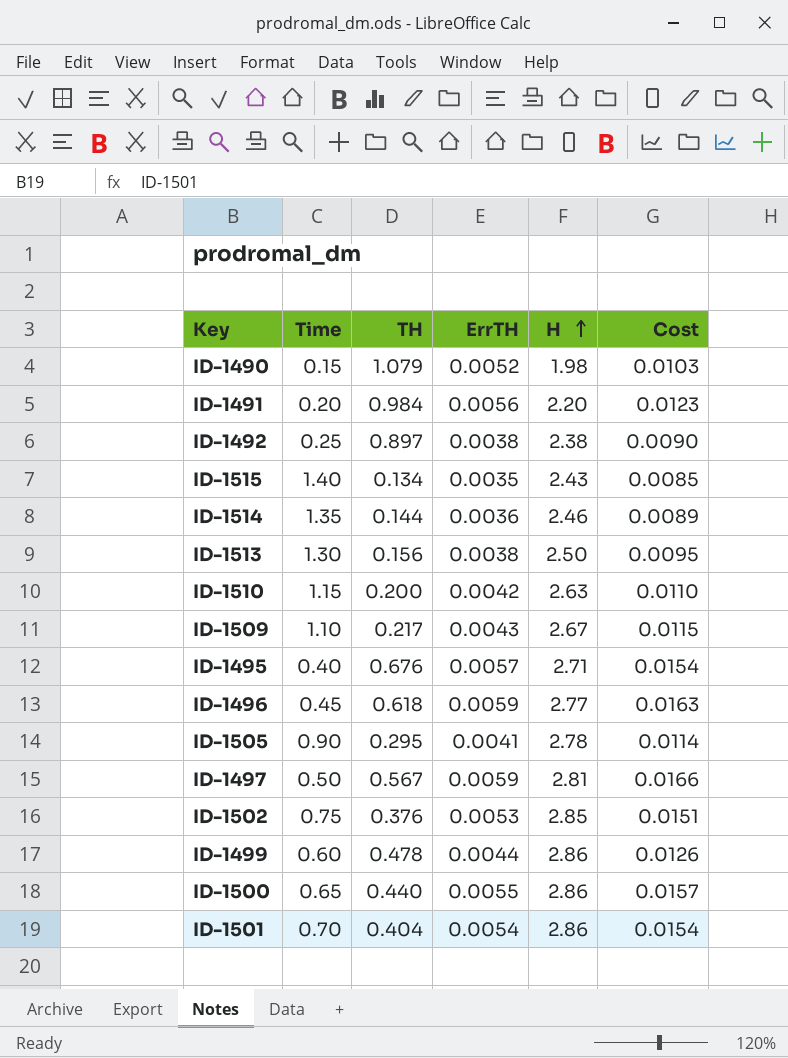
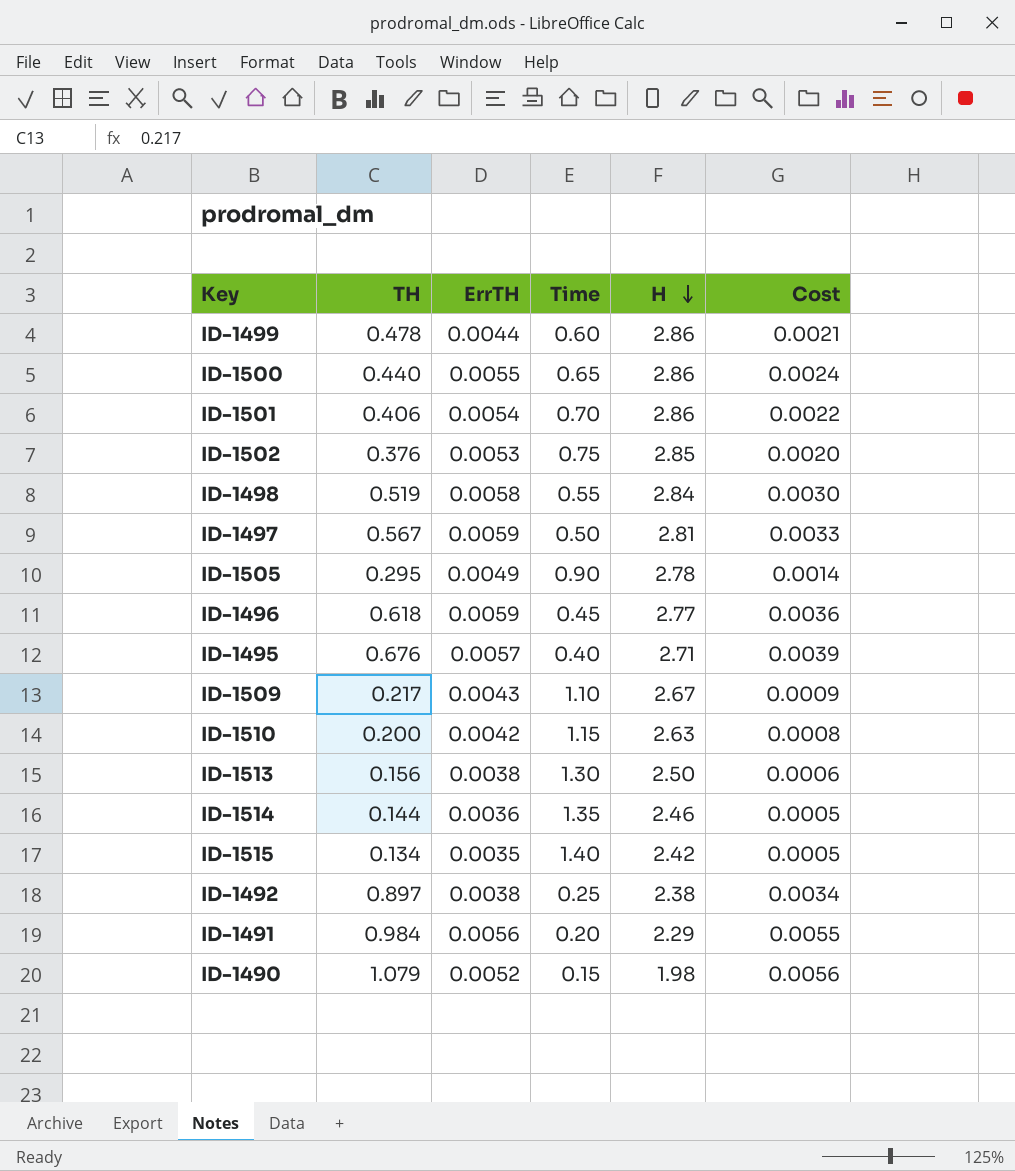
row order: H ascending -> H descending
column Time | position: 2 -> 4
column Cost | formula: [ErrTH] * [H] -> [TH] * [ErrTH]
ID-1501 | TH: 0.404 -> 0.406
row ID-1498: none -> 0.519 | 0.0058 | 0.55 | 2.84 | 0.0030
ID-1505 | ErrTH: 0.0041 -> 0.0049
ID-1515 | H: 2.43 -> 2.42
ID-1491 | H: 2.20 -> 2.29

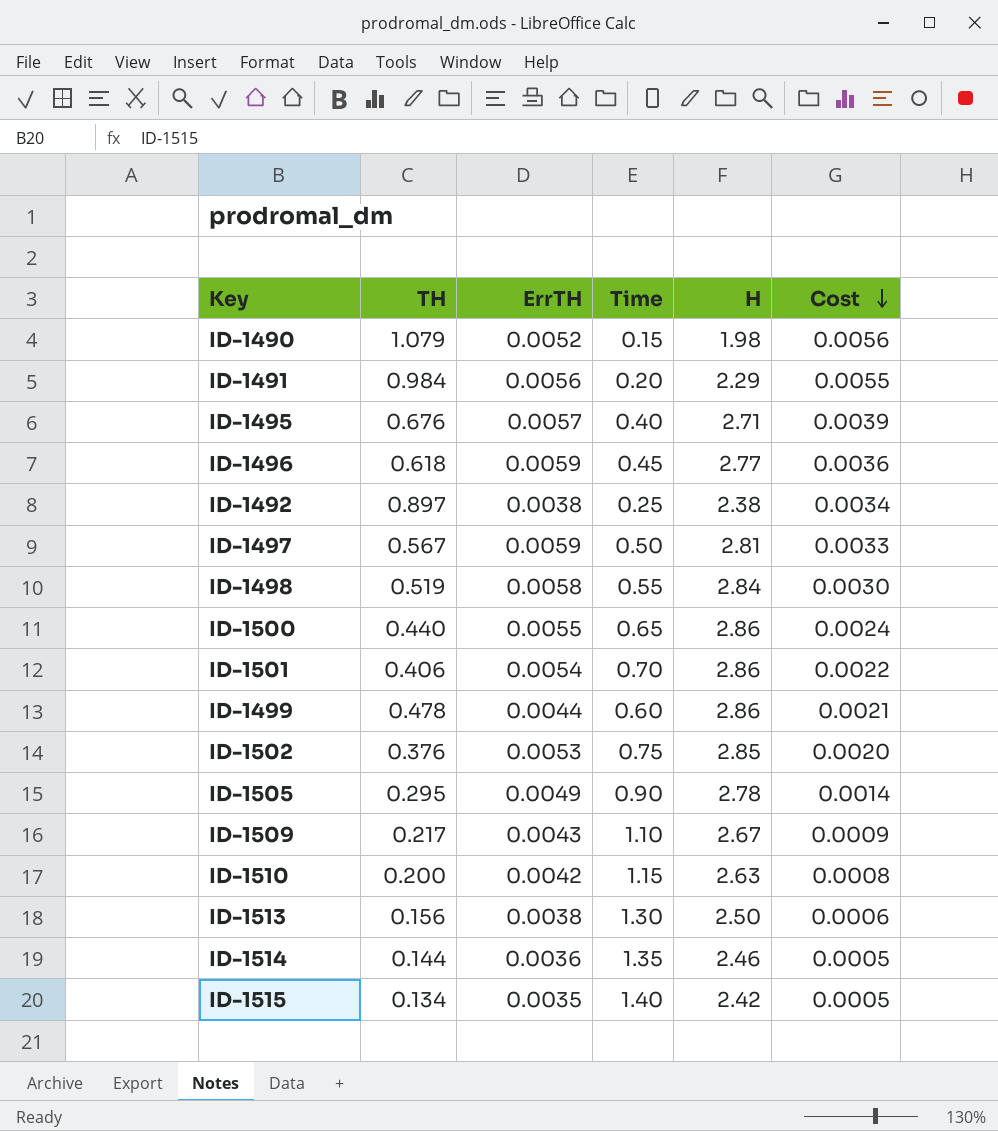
row order: H descending -> Cost descending

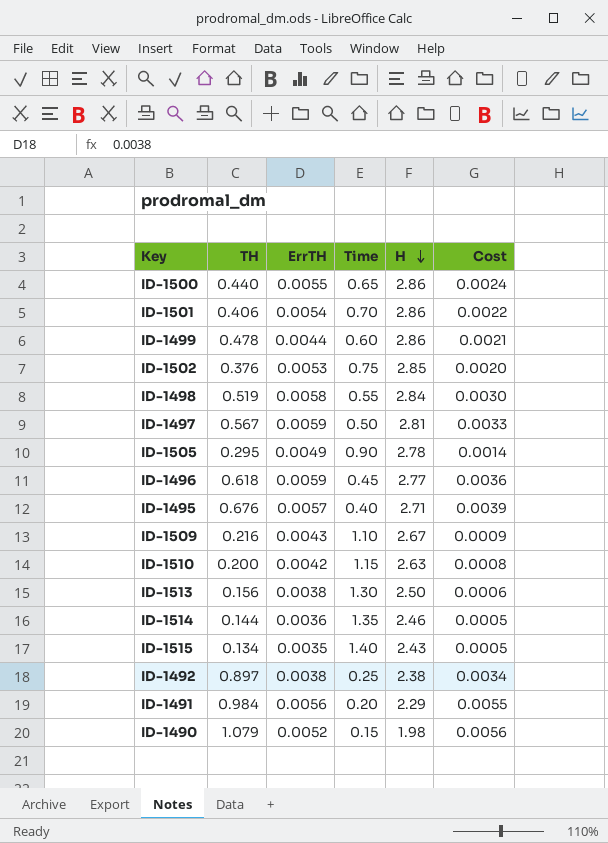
row order: Cost descending -> H descending
ID-1509 | TH: 0.217 -> 0.216
ID-1515 | H: 2.42 -> 2.43

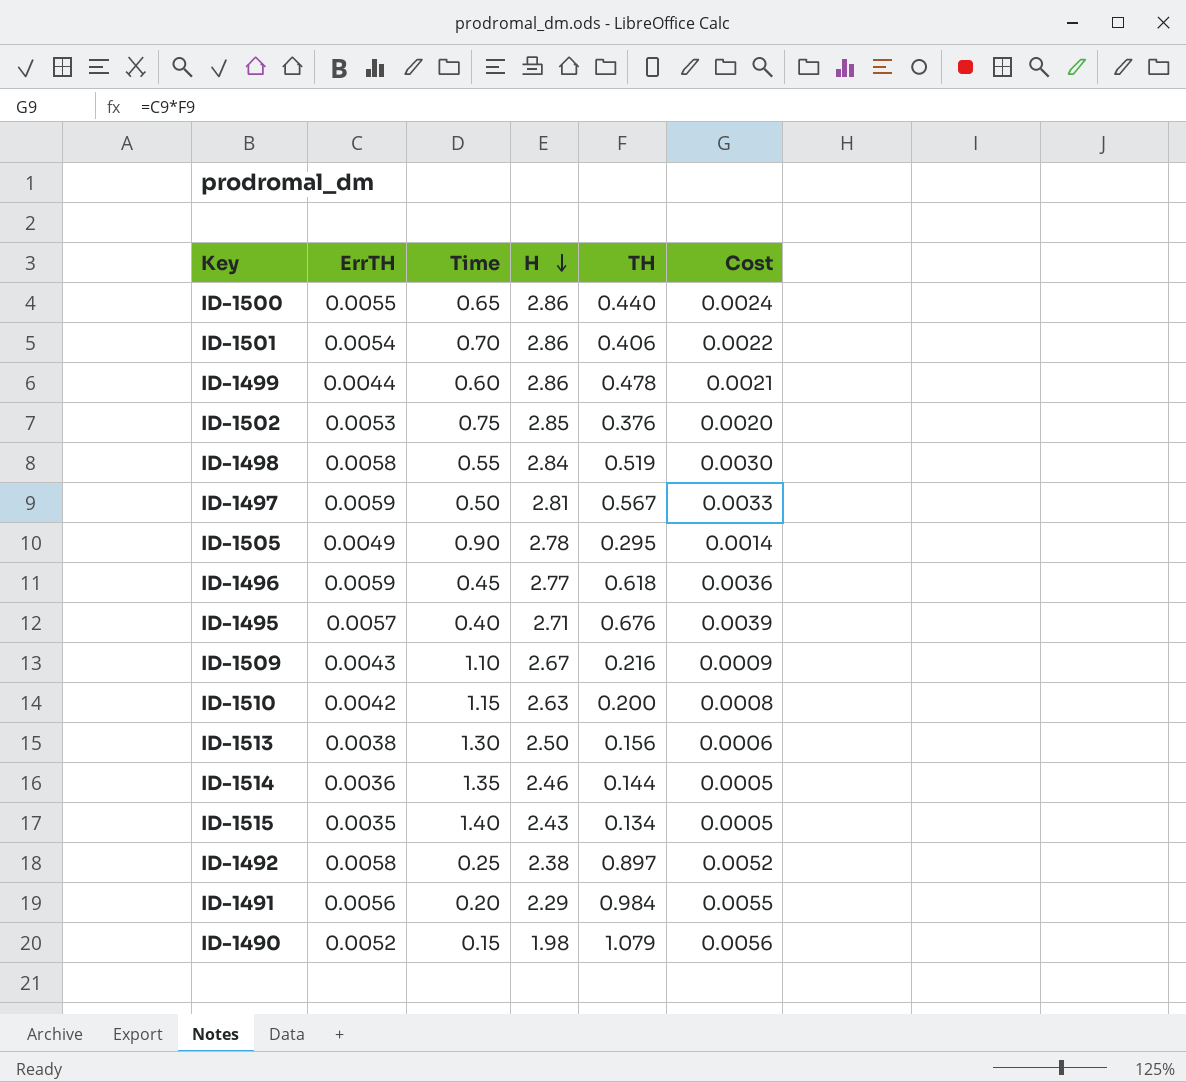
column TH | position: 2 -> 5
ID-1492 | ErrTH: 0.0038 -> 0.0058
ID-1492 | Cost: 0.0034 -> 0.0052

